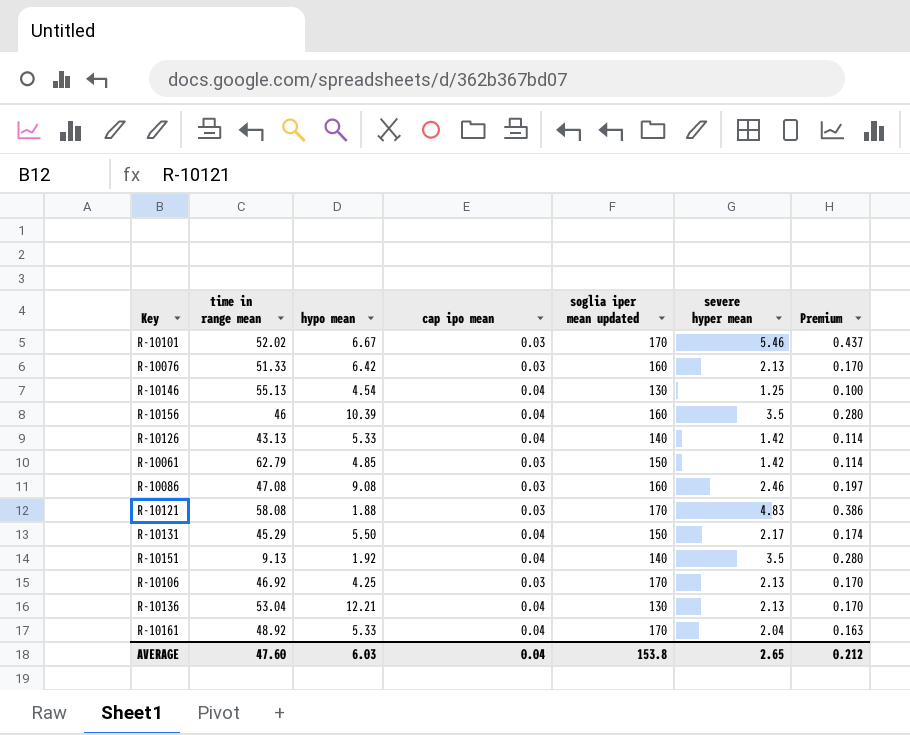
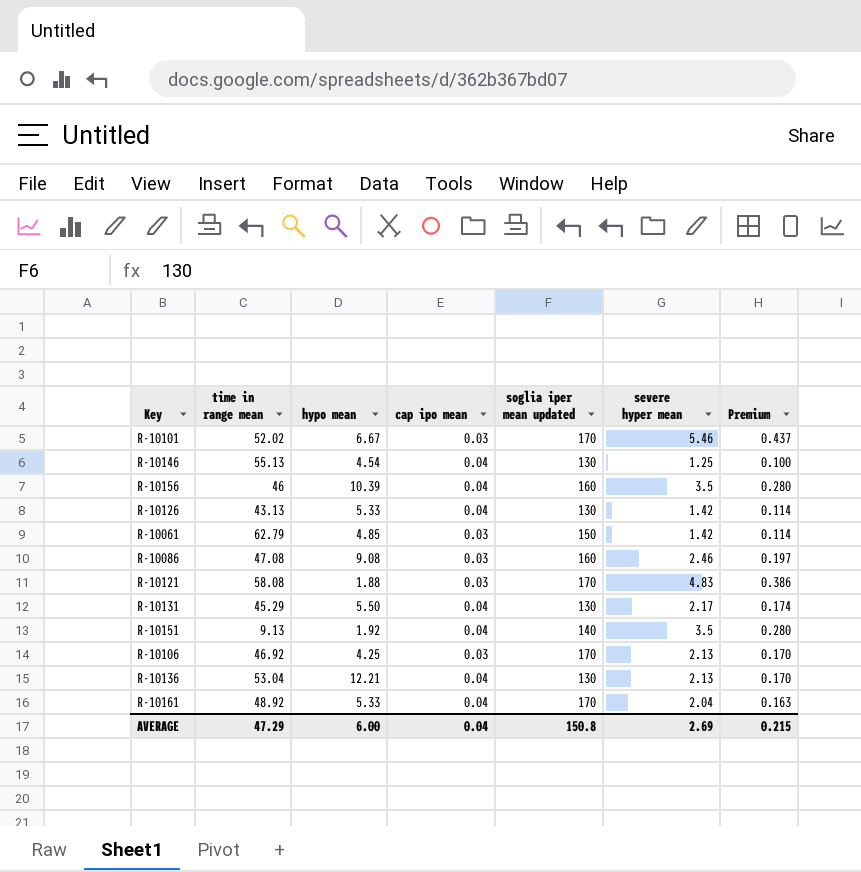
row R-10076: 51.33 | 6.42 | 0.03 | 160 | 2.13 | 0.170 -> none
R-10126 | soglia iper mean updated: 140 -> 130
R-10131 | soglia iper mean updated: 150 -> 130
AVERAGE | time in range mean: 47.60 -> 47.29
AVERAGE | hypo mean: 6.03 -> 6.00
AVERAGE | soglia iper mean updated: 153.8 -> 150.8
AVERAGE | severe hyper mean: 2.65 -> 2.69
AVERAGE | Premium: 0.212 -> 0.215

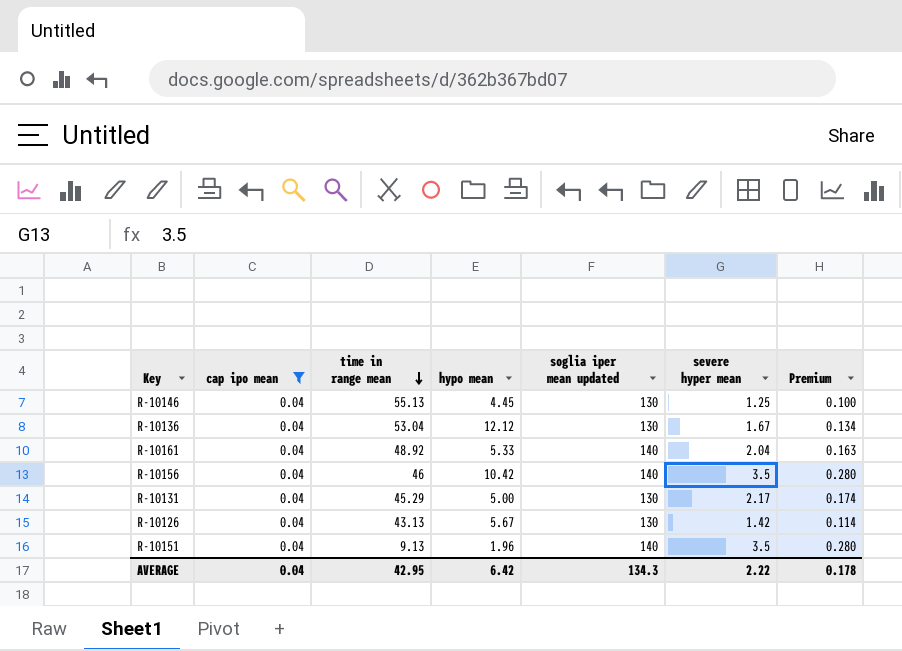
filter: none -> cap ipo mean = 0.04
row order: none -> time in range mean descending
column cap ipo mean | position: 4 -> 2
R-10146 | hypo mean: 4.54 -> 4.45
R-10136 | hypo mean: 12.21 -> 12.12
R-10136 | severe hyper mean: 2.13 -> 1.67
R-10136 | Premium: 0.170 -> 0.134
R-10161 | soglia iper mean updated: 170 -> 140
R-10156 | hypo mean: 10.39 -> 10.42
R-10156 | soglia iper mean updated: 160 -> 140
R-10131 | hypo mean: 5.50 -> 5.00
R-10126 | hypo mean: 5.33 -> 5.67
R-10151 | hypo mean: 1.92 -> 1.96
AVERAGE | time in range mean: 47.29 -> 42.95
AVERAGE | hypo mean: 6.00 -> 6.42
AVERAGE | soglia iper mean updated: 150.8 -> 134.3
AVERAGE | severe hyper mean: 2.69 -> 2.22
AVERAGE | Premium: 0.215 -> 0.178

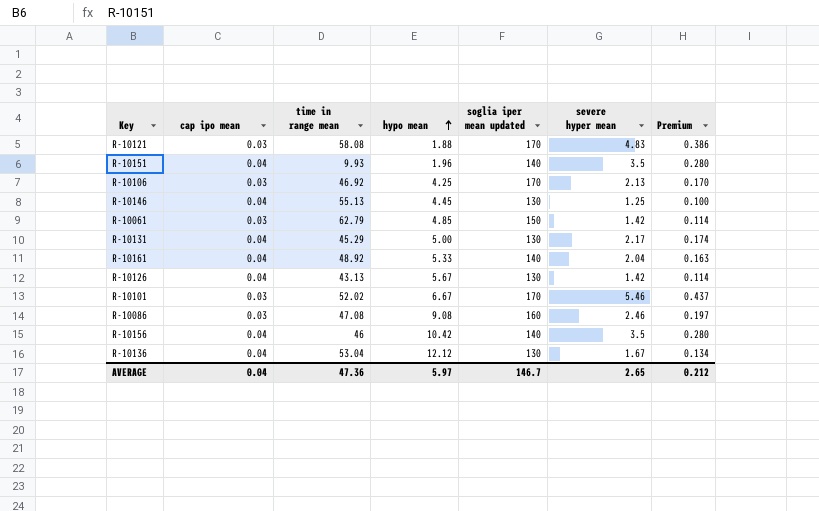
filter: cap ipo mean = 0.04 -> none
row order: time in range mean descending -> hypo mean ascending
R-10151 | time in range mean: 9.13 -> 9.93
AVERAGE | time in range mean: 42.95 -> 47.36
AVERAGE | hypo mean: 6.42 -> 5.97
AVERAGE | soglia iper mean updated: 134.3 -> 146.7
AVERAGE | severe hyper mean: 2.22 -> 2.65
AVERAGE | Premium: 0.178 -> 0.212

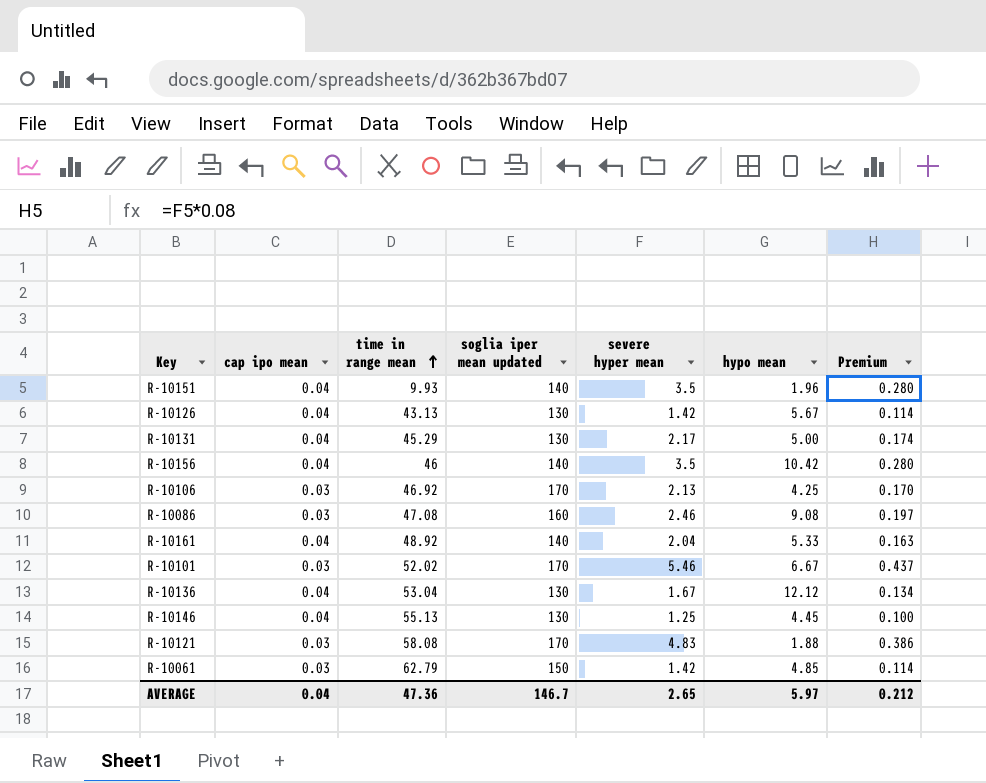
row order: hypo mean ascending -> time in range mean ascending
column hypo mean | position: 4 -> 6

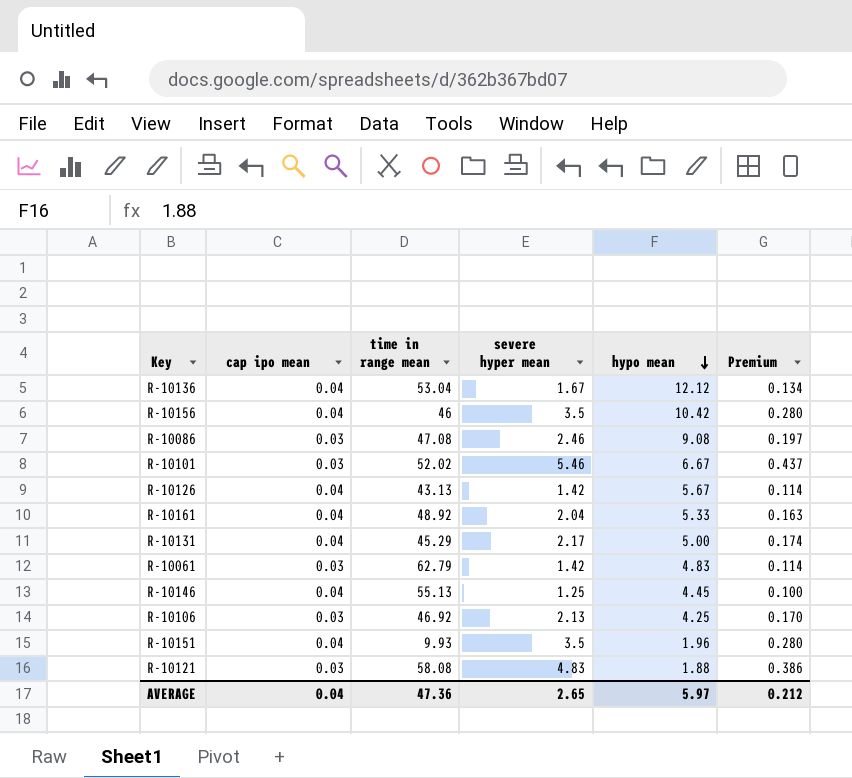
row order: time in range mean ascending -> hypo mean descending
column soglia iper mean updated | position: 4 -> none
R-10061 | hypo mean: 4.85 -> 4.83

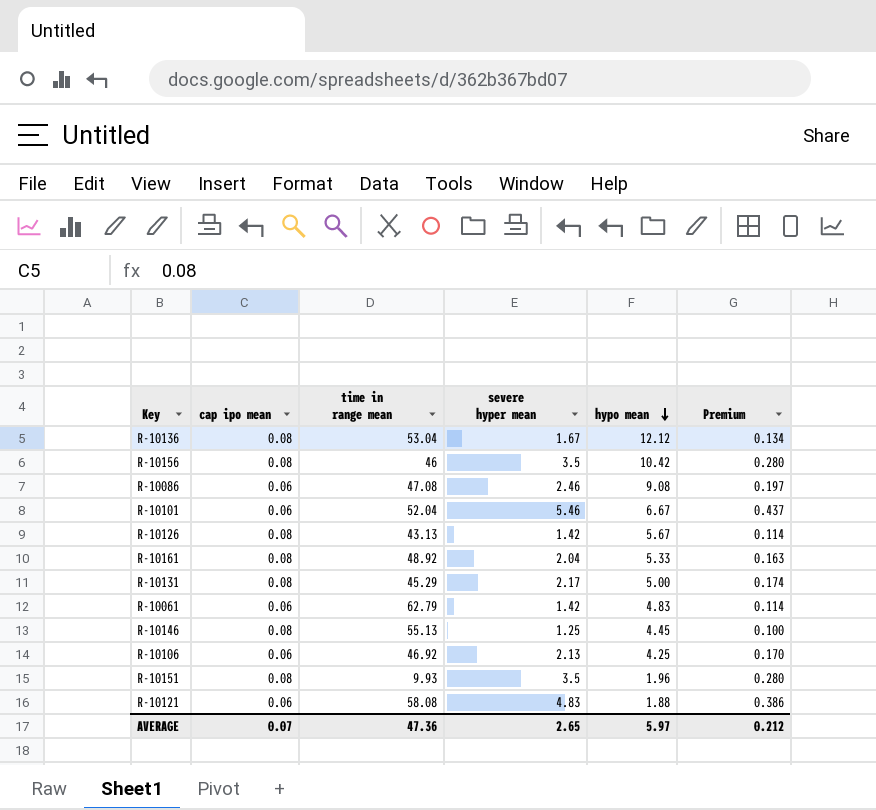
R-10136 | cap ipo mean: 0.04 -> 0.08
R-10156 | cap ipo mean: 0.04 -> 0.08
R-10086 | cap ipo mean: 0.03 -> 0.06
R-10101 | cap ipo mean: 0.03 -> 0.06
R-10101 | time in range mean: 52.02 -> 52.04
R-10126 | cap ipo mean: 0.04 -> 0.08
R-10161 | cap ipo mean: 0.04 -> 0.08
R-10131 | cap ipo mean: 0.04 -> 0.08
R-10061 | cap ipo mean: 0.03 -> 0.06
R-10146 | cap ipo mean: 0.04 -> 0.08
R-10106 | cap ipo mean: 0.03 -> 0.06
R-10151 | cap ipo mean: 0.04 -> 0.08
R-10121 | cap ipo mean: 0.03 -> 0.06
AVERAGE | cap ipo mean: 0.04 -> 0.07

